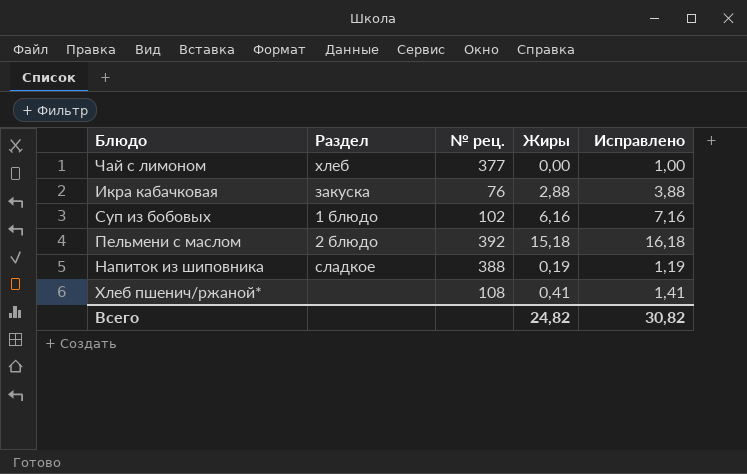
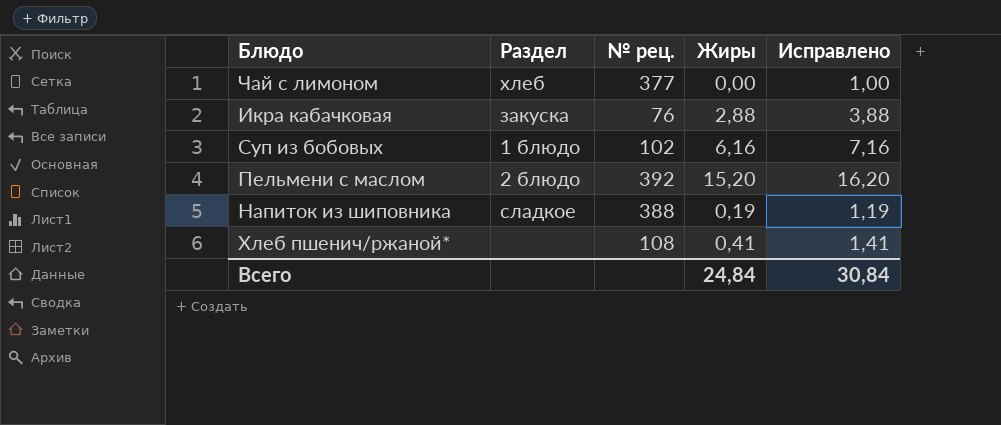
Пельмени с маслом | Жиры: 15,18 -> 15,20
Пельмени с маслом | Исправлено: 16,18 -> 16,20
Всего | Жиры: 24,82 -> 24,84
Всего | Исправлено: 30,82 -> 30,84

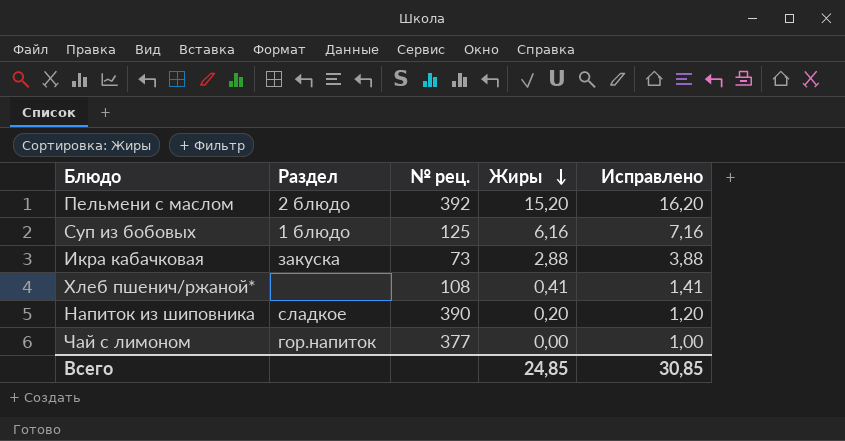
row order: none -> Жиры descending
Суп из бобовых | № рец.: 102 -> 125
Икра кабачковая | № рец.: 76 -> 73
Напиток из шиповника | № рец.: 388 -> 390
Напиток из шиповника | Жиры: 0,19 -> 0,20
Напиток из шиповника | Исправлено: 1,19 -> 1,20
Чай с лимоном | Раздел: хлеб -> гор.напиток
Всего | Жиры: 24,84 -> 24,85
Всего | Исправлено: 30,84 -> 30,85

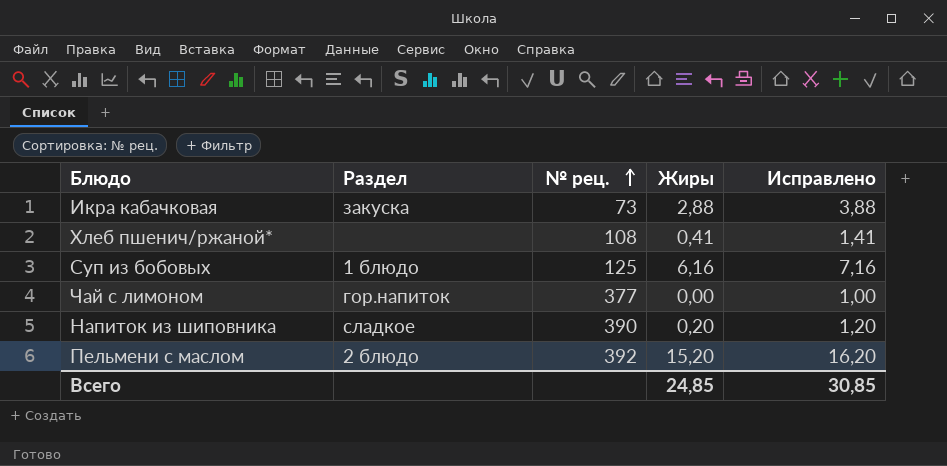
row order: Жиры descending -> № рец. ascending

